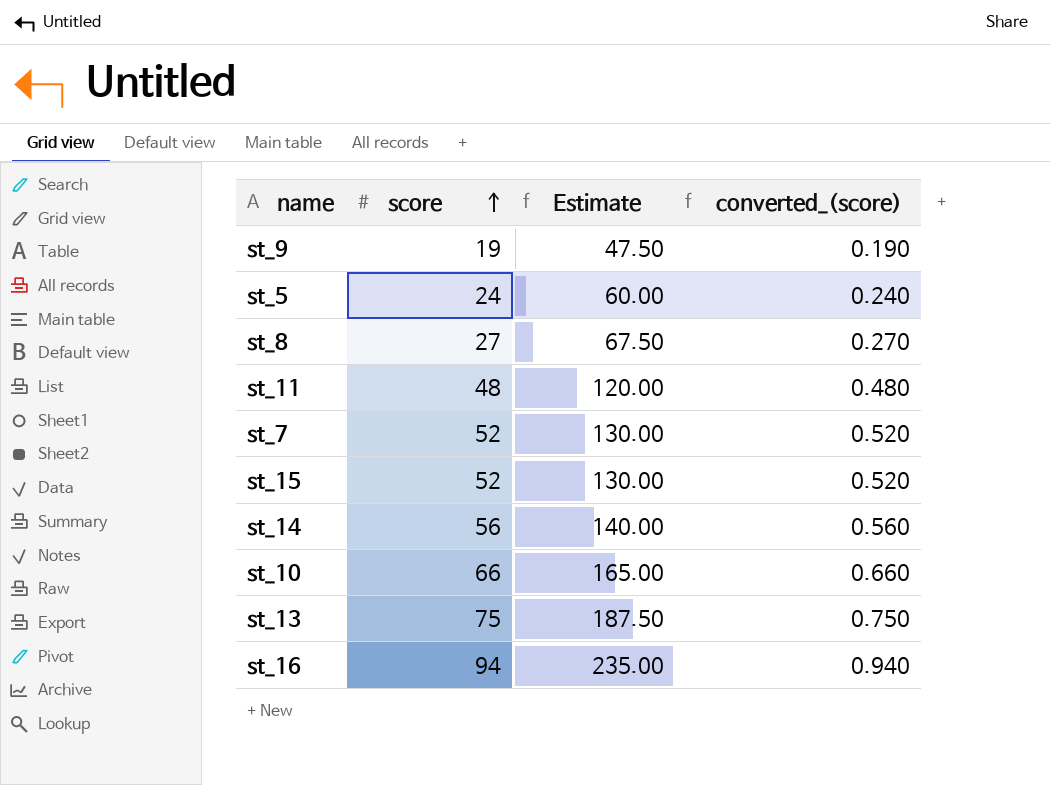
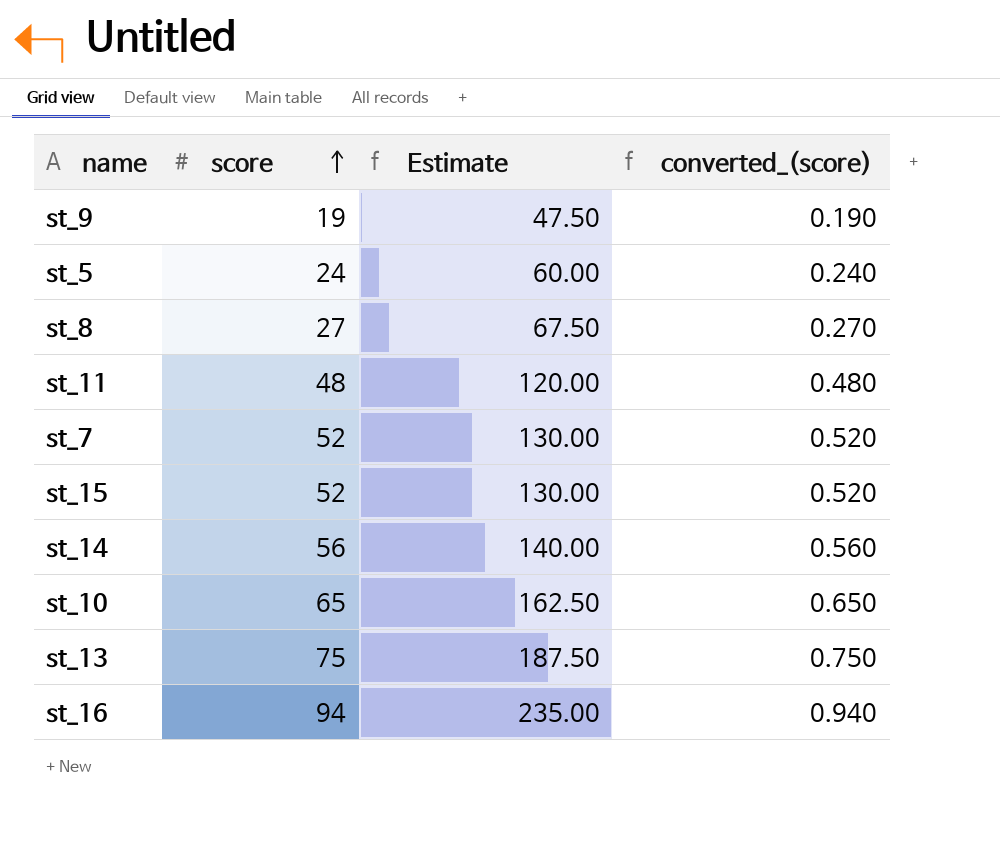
st_10 | score: 66 -> 65
st_10 | Estimate: 165.00 -> 162.50
st_10 | converted_(score): 0.660 -> 0.650

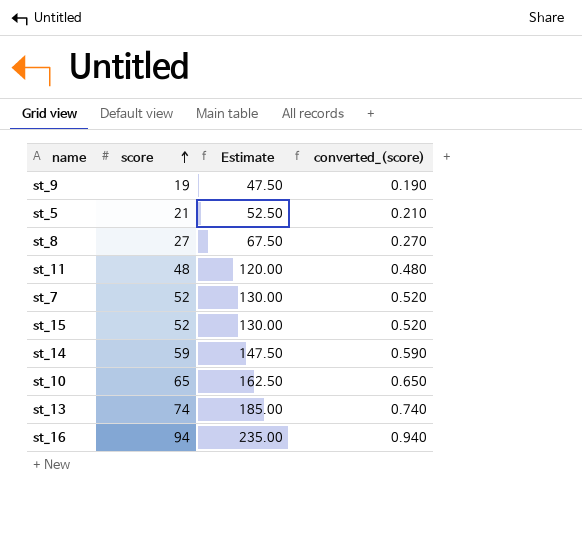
st_5 | score: 24 -> 21
st_5 | Estimate: 60.00 -> 52.50
st_5 | converted_(score): 0.240 -> 0.210
st_14 | score: 56 -> 59
st_14 | Estimate: 140.00 -> 147.50
st_14 | converted_(score): 0.560 -> 0.590
st_13 | score: 75 -> 74
st_13 | Estimate: 187.50 -> 185.00
st_13 | converted_(score): 0.750 -> 0.740

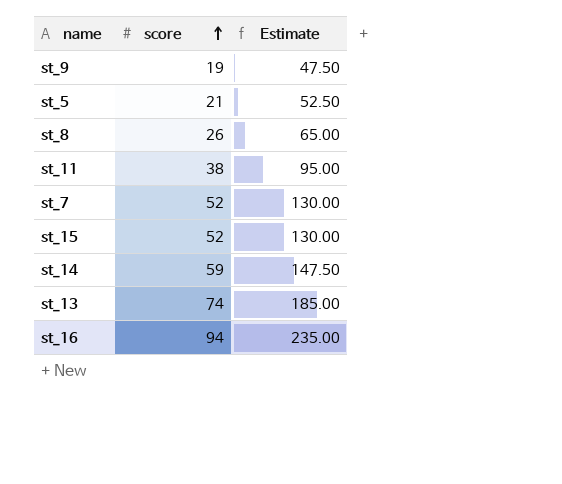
column converted_(score) | formula: [score] * 0.01 -> none
row st_10: 65 | 162.50 | 0.650 -> none
st_8 | score: 27 -> 26
st_8 | Estimate: 67.50 -> 65.00
st_11 | score: 48 -> 38
st_11 | Estimate: 120.00 -> 95.00

